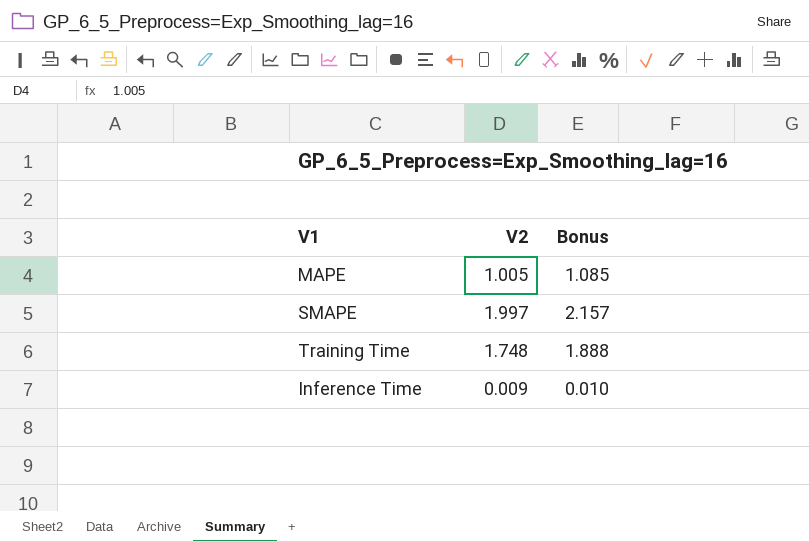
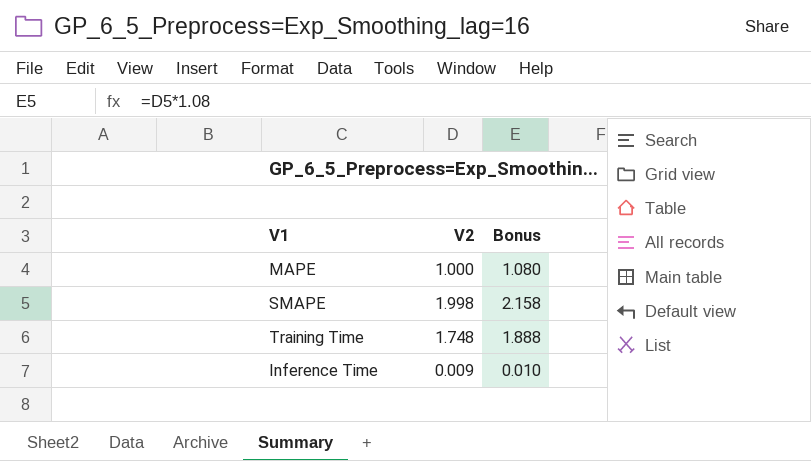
MAPE | V2: 1.005 -> 1.000
MAPE | Bonus: 1.085 -> 1.080
SMAPE | V2: 1.997 -> 1.998
SMAPE | Bonus: 2.157 -> 2.158

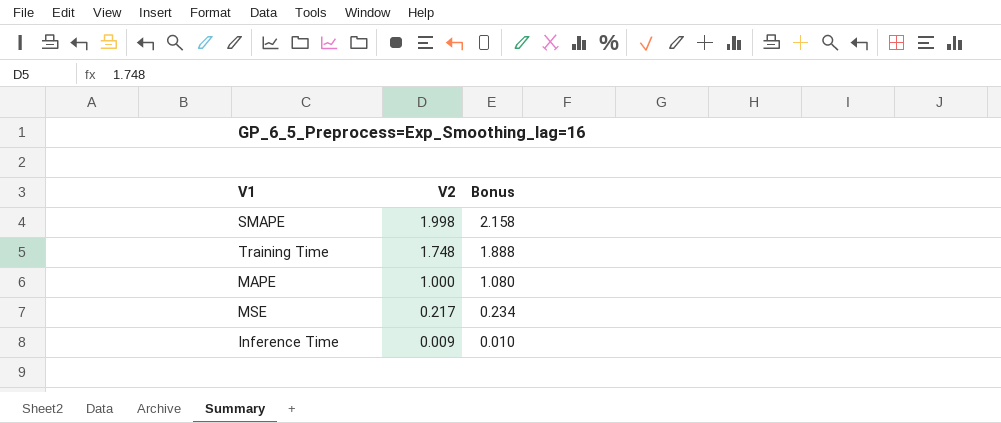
row order: none -> V2 descending
row MSE: none -> 0.217 | 0.234

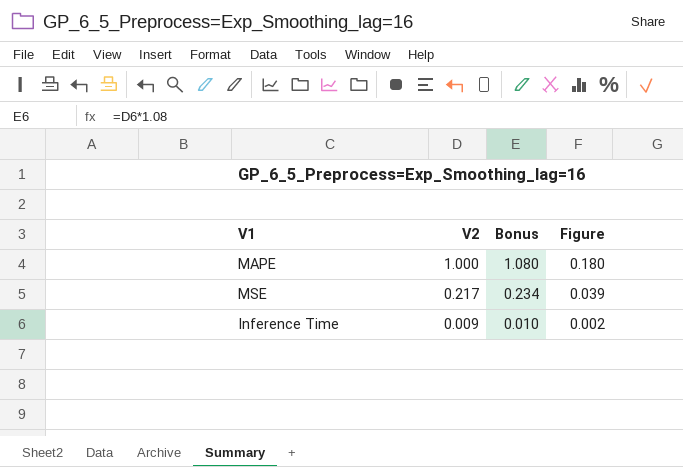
column Figure | formula: none -> [V2] * 0.18
row SMAPE: 1.998 | 2.158 -> none
row Training Time: 1.748 | 1.888 -> none

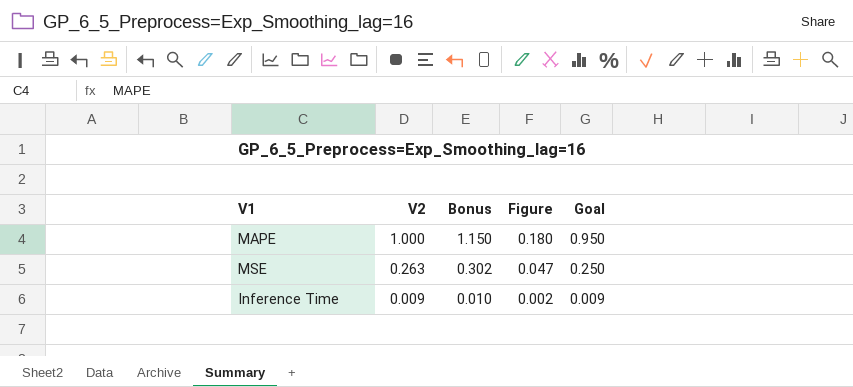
column Bonus | formula: [V2] * 1.08 -> [V2] * 1.15
column Goal | formula: none -> [V2] * 0.95
MSE | V2: 0.217 -> 0.263
MSE | Figure: 0.039 -> 0.047

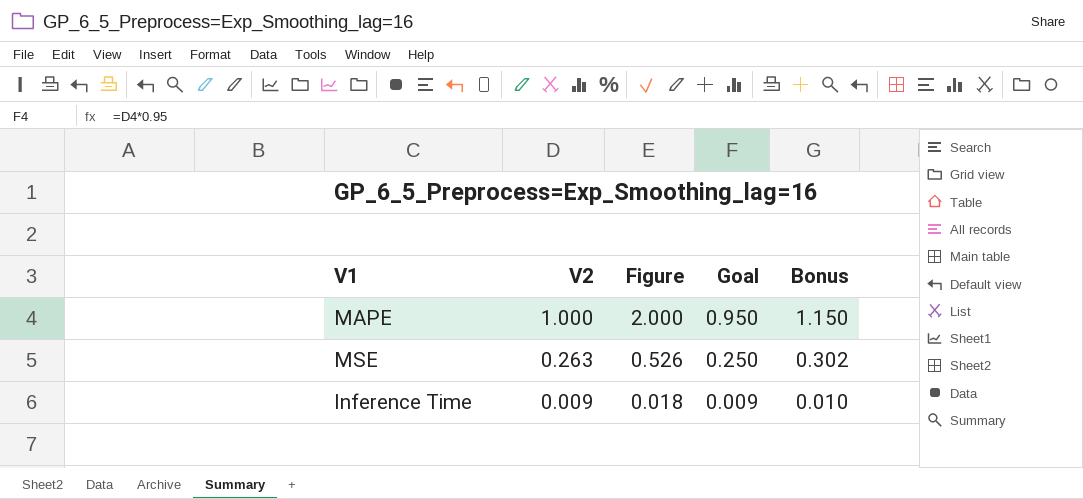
column Figure | formula: [V2] * 0.18 -> [V2] * 2
column Bonus | position: 3 -> 5

